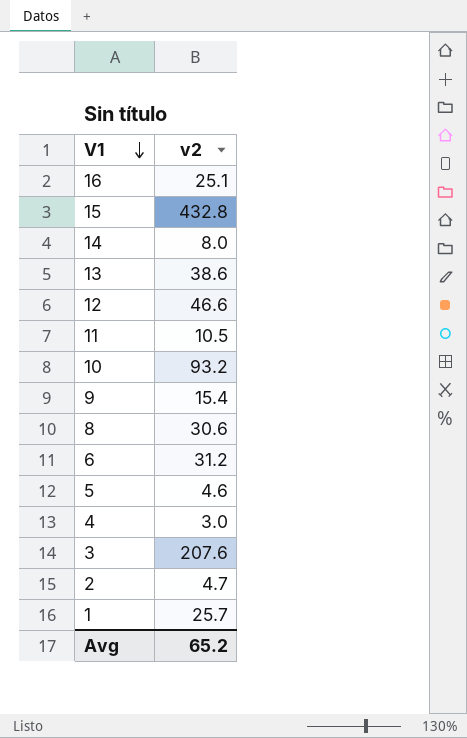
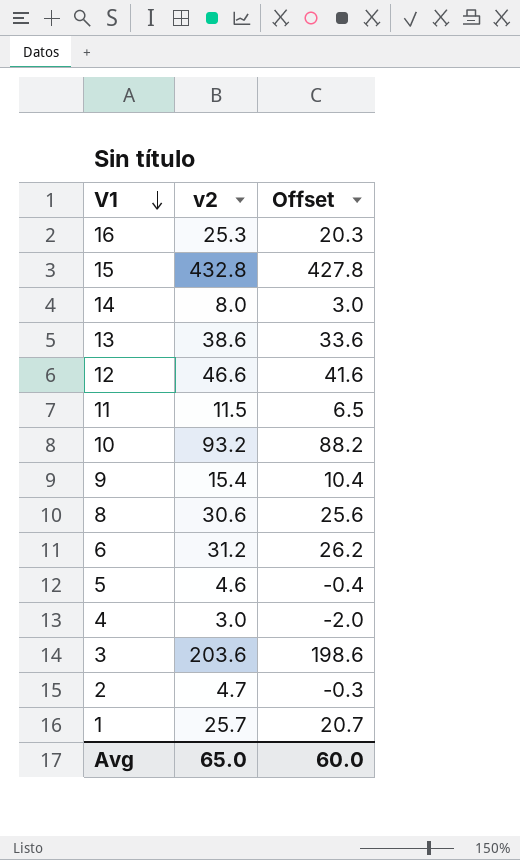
column Offset | formula: none -> [v2] - 5
16 | v2: 25.1 -> 25.3
11 | v2: 10.5 -> 11.5
3 | v2: 207.6 -> 203.6
Avg | v2: 65.2 -> 65.0

